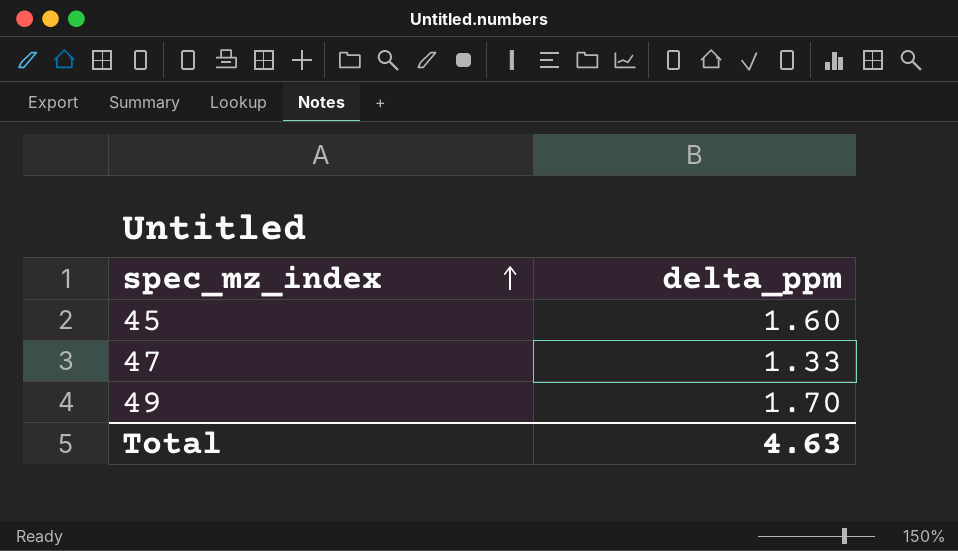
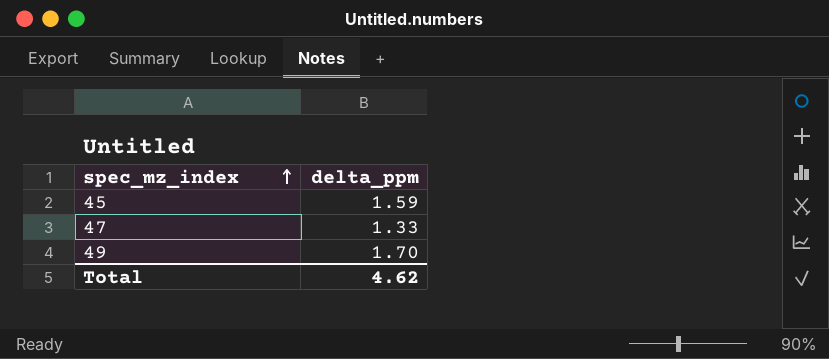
45 | delta_ppm: 1.60 -> 1.59
Total | delta_ppm: 4.63 -> 4.62

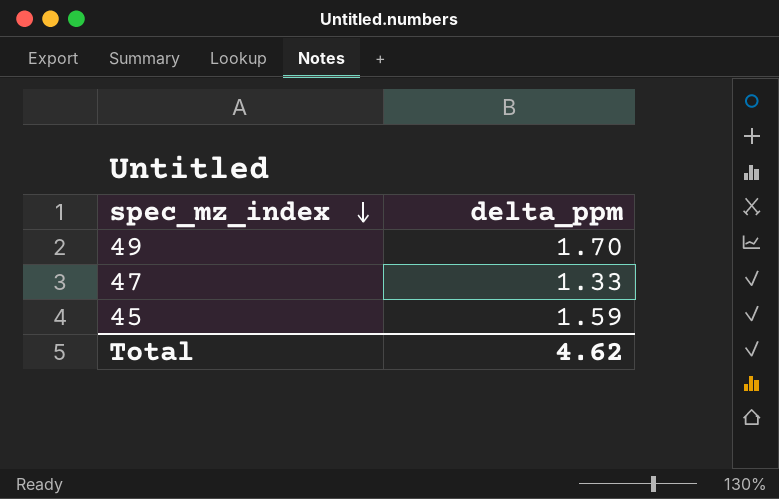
row order: spec_mz_index ascending -> spec_mz_index descending

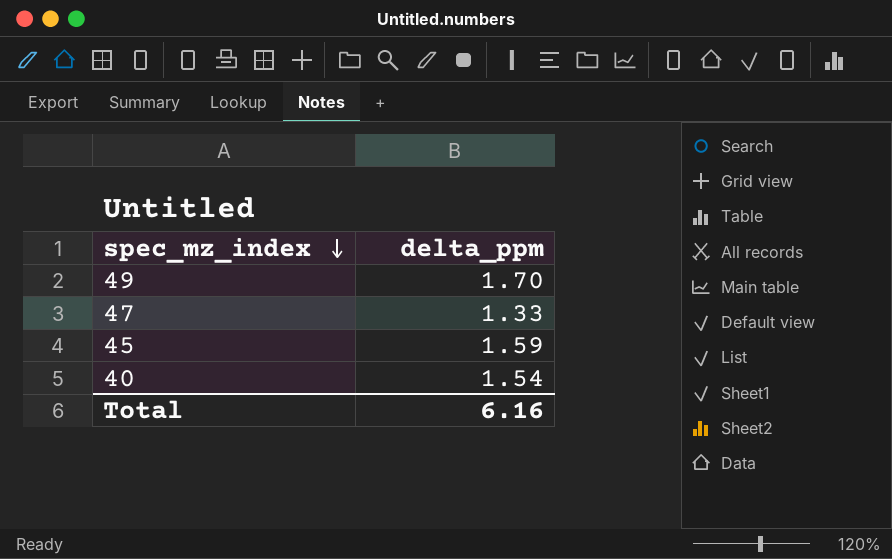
row 40: none -> 1.54
Total | delta_ppm: 4.62 -> 6.16

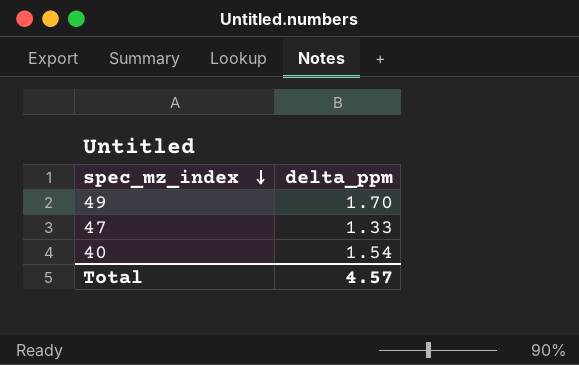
row 45: 1.59 -> none
Total | delta_ppm: 6.16 -> 4.57

